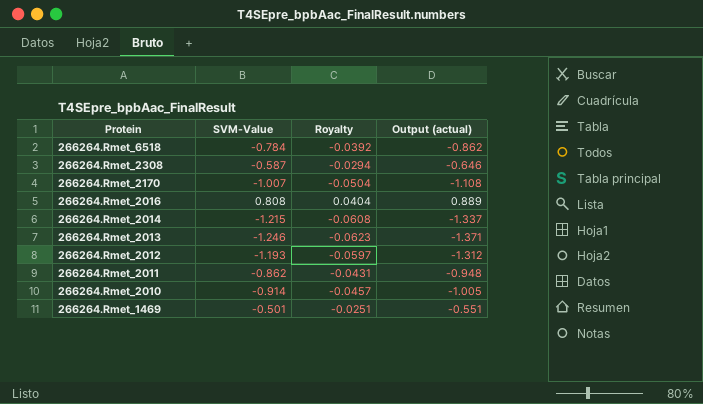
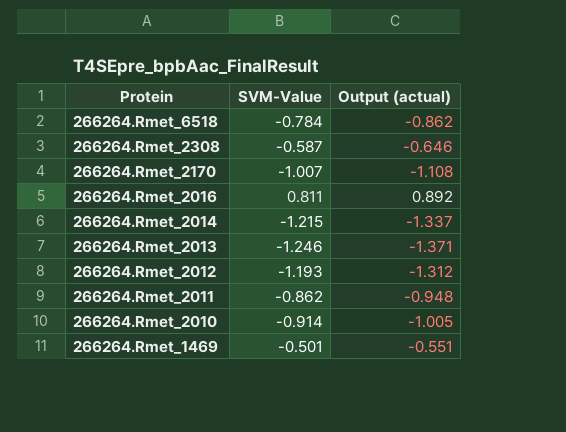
column Royalty | formula: [SVM-Value] * 0.05 -> none
266264.Rmet_2016 | SVM-Value: 0.808 -> 0.811
266264.Rmet_2016 | Output (actual): 0.889 -> 0.892

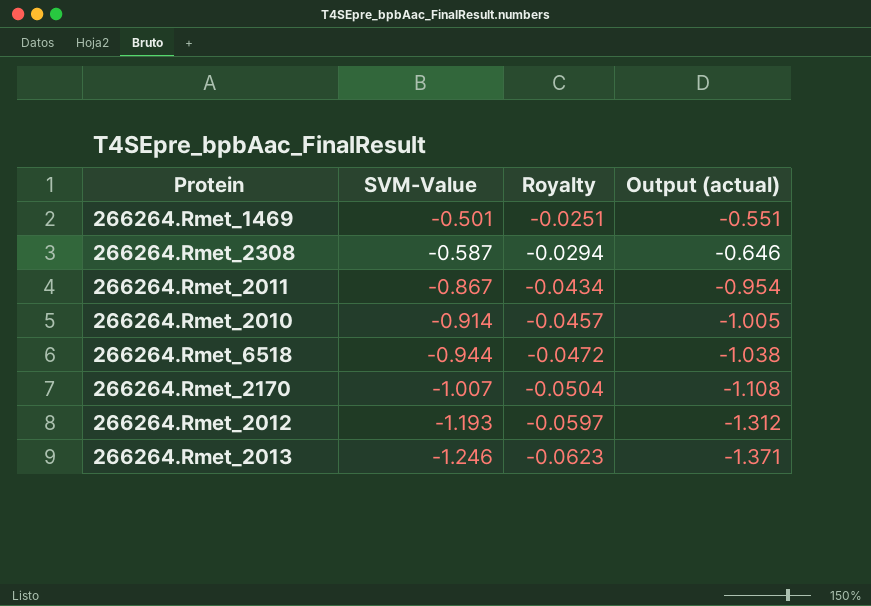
row order: Protein descending -> SVM-Value descending
column Royalty | formula: none -> [SVM-Value] * 0.05
row 266264.Rmet_2016: 0.811 | 0.892 -> none
row 266264.Rmet_2014: -1.215 | -1.337 -> none
266264.Rmet_2011 | SVM-Value: -0.862 -> -0.867
266264.Rmet_2011 | Output (actual): -0.948 -> -0.954
266264.Rmet_6518 | SVM-Value: -0.784 -> -0.944
266264.Rmet_6518 | Output (actual): -0.862 -> -1.038

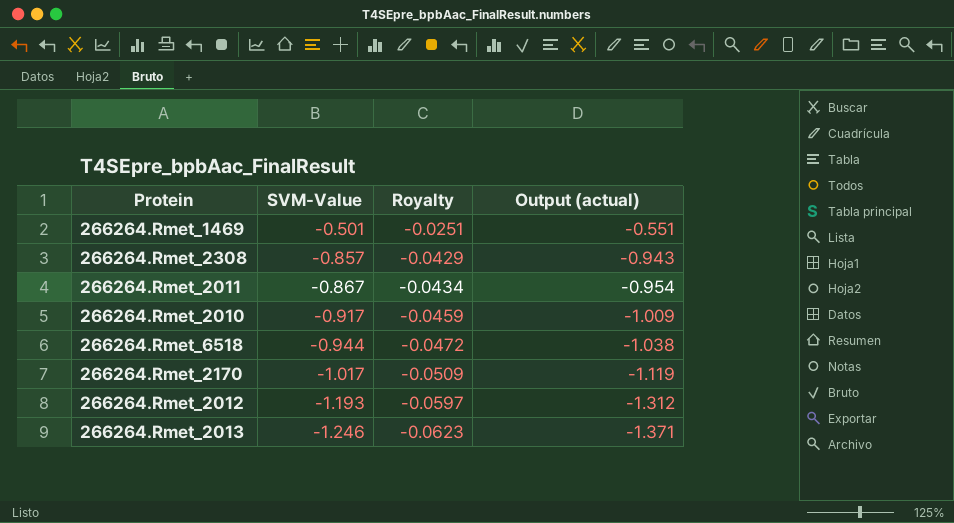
266264.Rmet_2308 | SVM-Value: -0.587 -> -0.857
266264.Rmet_2308 | Royalty: -0.0294 -> -0.0429
266264.Rmet_2308 | Output (actual): -0.646 -> -0.943
266264.Rmet_2010 | SVM-Value: -0.914 -> -0.917
266264.Rmet_2010 | Royalty: -0.0457 -> -0.0459
266264.Rmet_2010 | Output (actual): -1.005 -> -1.009
266264.Rmet_2170 | SVM-Value: -1.007 -> -1.017
266264.Rmet_2170 | Royalty: -0.0504 -> -0.0509
266264.Rmet_2170 | Output (actual): -1.108 -> -1.119

